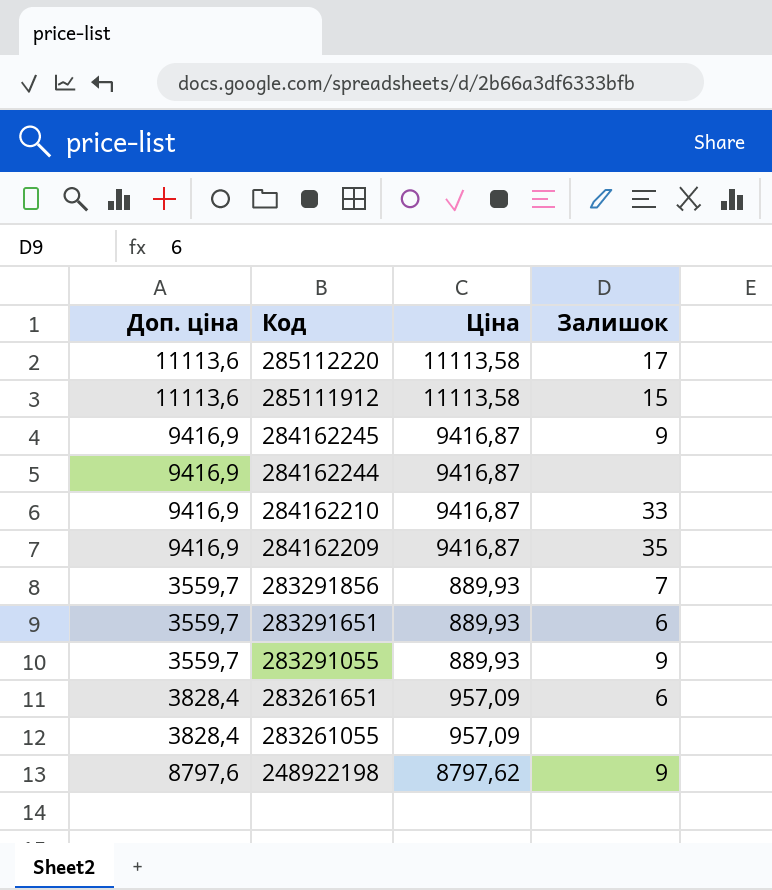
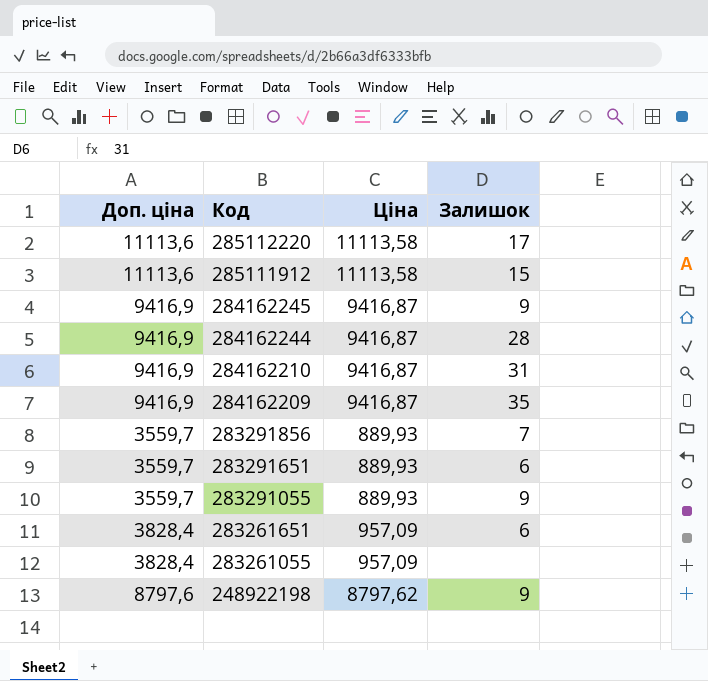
284162244 | Залишок: none -> 28
284162210 | Залишок: 33 -> 31

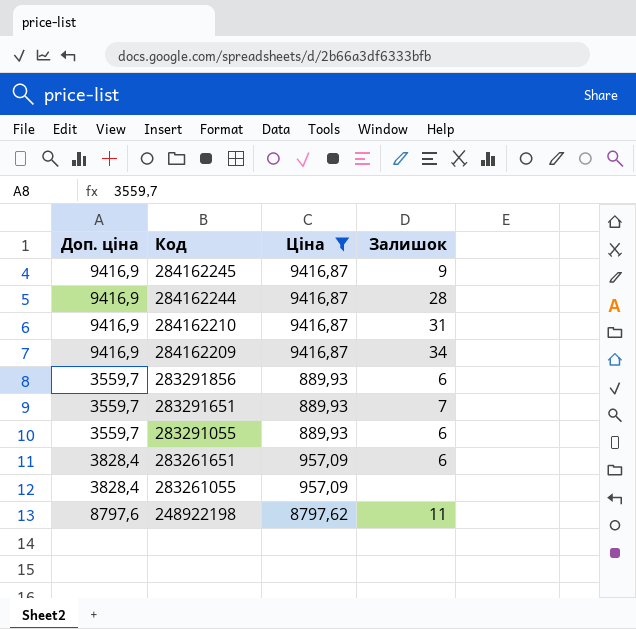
filter: none -> Ціна != 11113,58
284162209 | Залишок: 35 -> 34
283291856 | Залишок: 7 -> 6
283291651 | Залишок: 6 -> 7
283291055 | Залишок: 9 -> 6
248922198 | Залишок: 9 -> 11

